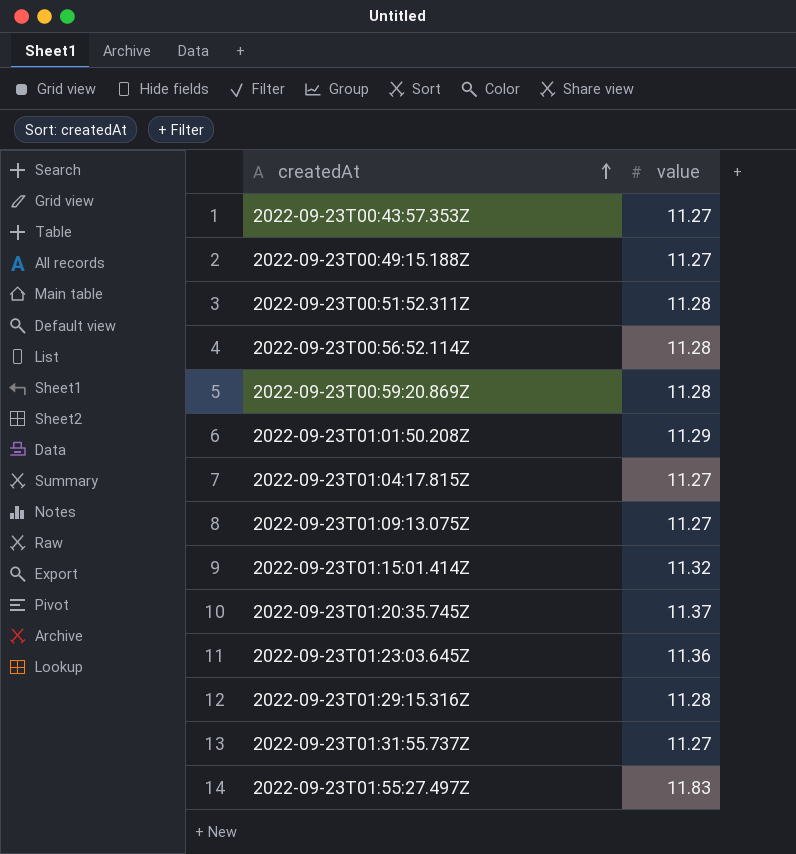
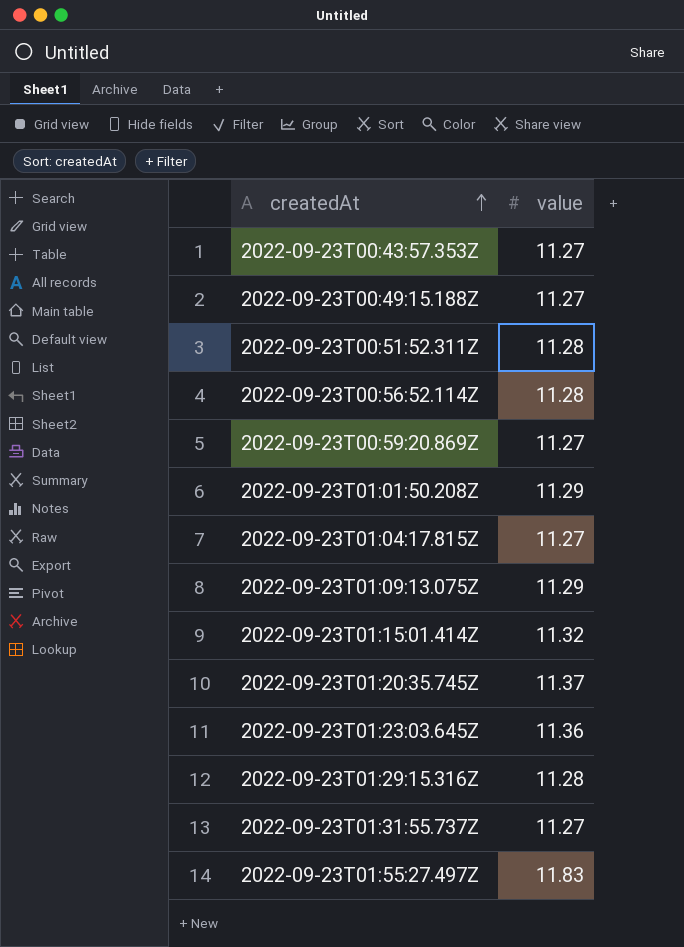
2022-09-23T00:59:20.869Z | value: 11.28 -> 11.27
2022-09-23T01:09:13.075Z | value: 11.27 -> 11.29

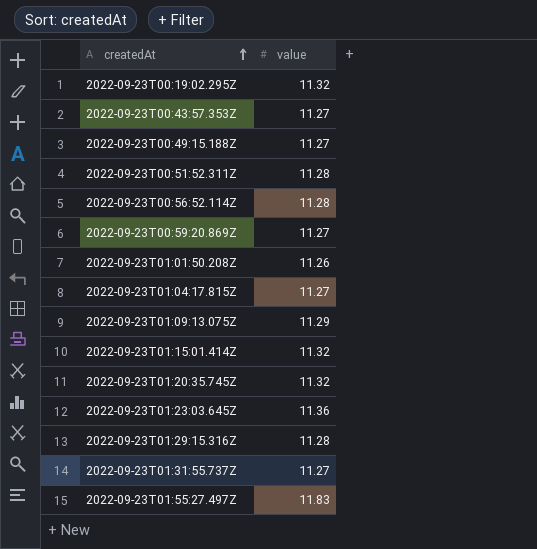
row 2022-09-23T00:19:02.295Z: none -> 11.32
2022-09-23T01:01:50.208Z | value: 11.29 -> 11.26
2022-09-23T01:20:35.745Z | value: 11.37 -> 11.32

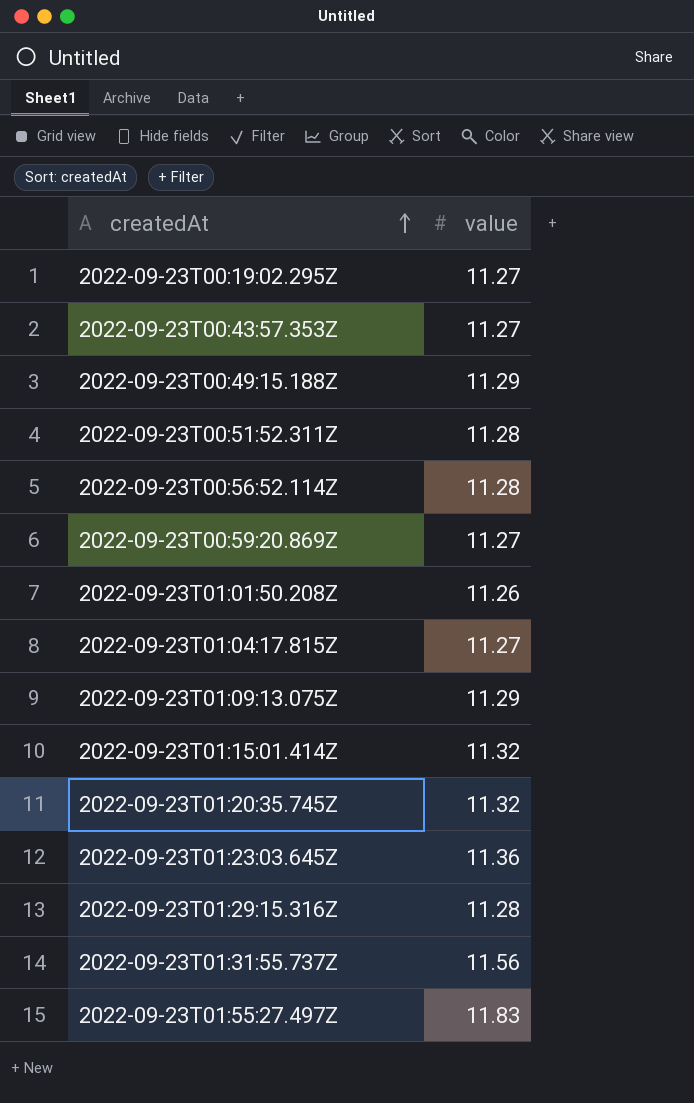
2022-09-23T00:19:02.295Z | value: 11.32 -> 11.27
2022-09-23T00:49:15.188Z | value: 11.27 -> 11.29
2022-09-23T01:31:55.737Z | value: 11.27 -> 11.56

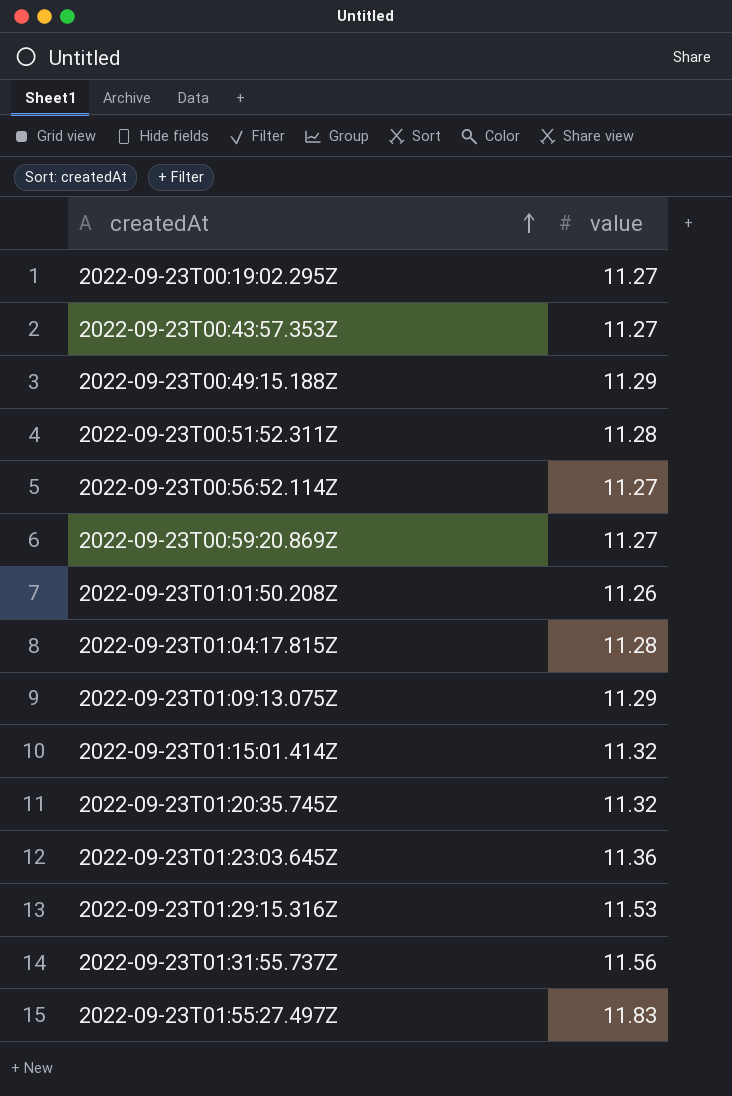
2022-09-23T00:56:52.114Z | value: 11.28 -> 11.27
2022-09-23T01:04:17.815Z | value: 11.27 -> 11.28
2022-09-23T01:29:15.316Z | value: 11.28 -> 11.53

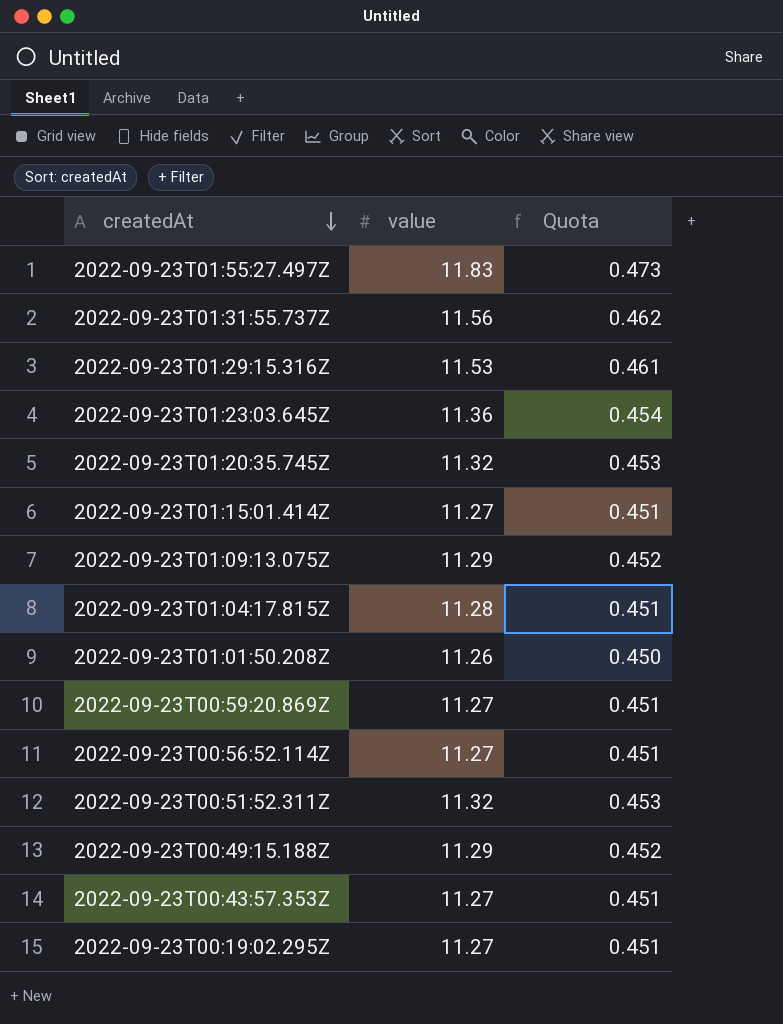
row order: createdAt ascending -> createdAt descending
column Quota | formula: none -> [value] * 0.04
2022-09-23T01:15:01.414Z | value: 11.32 -> 11.27
2022-09-23T00:51:52.311Z | value: 11.28 -> 11.32

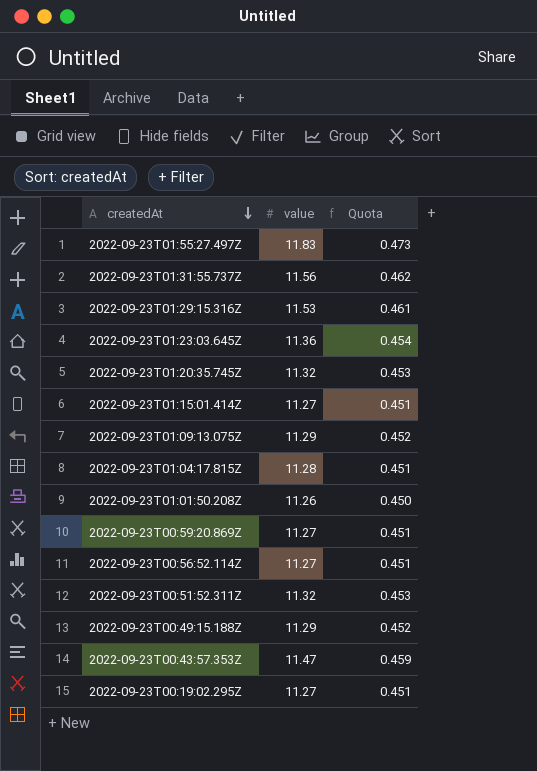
2022-09-23T00:43:57.353Z | value: 11.27 -> 11.47
2022-09-23T00:43:57.353Z | Quota: 0.451 -> 0.459

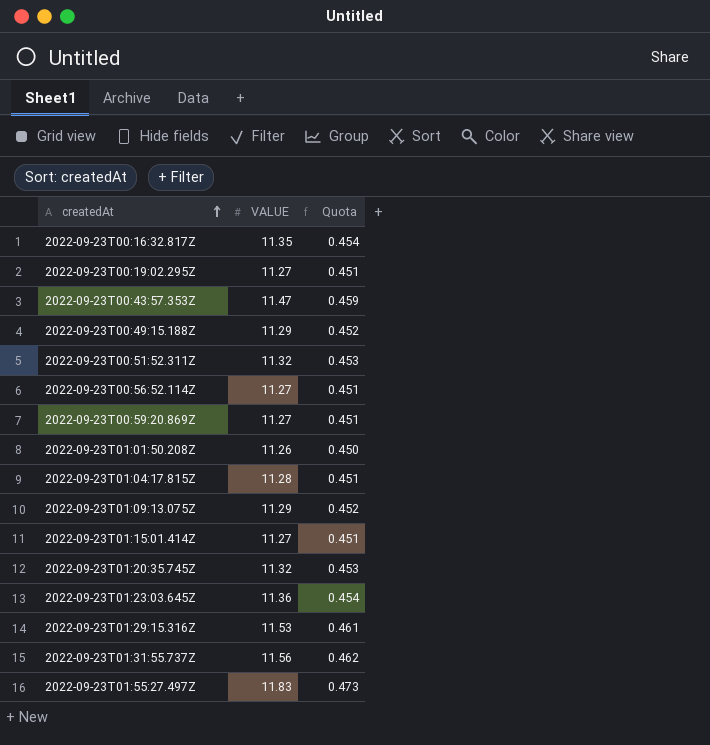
row order: createdAt descending -> createdAt ascending
column name: value -> VALUE
row 2022-09-23T00:16:32.817Z: none -> 11.35 | 0.454

